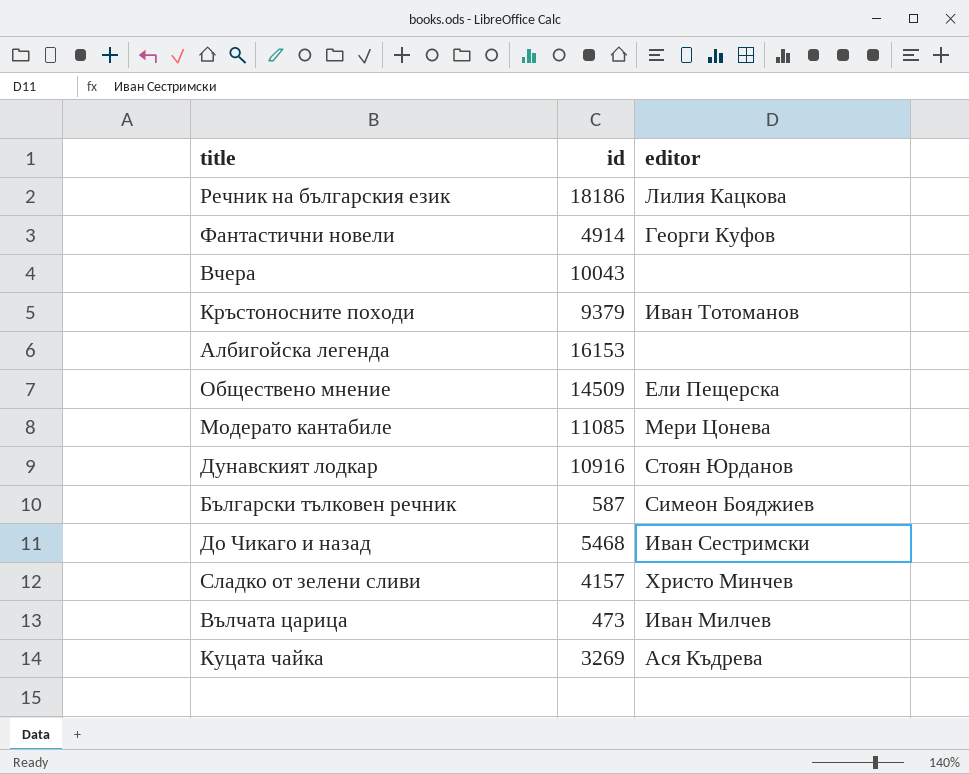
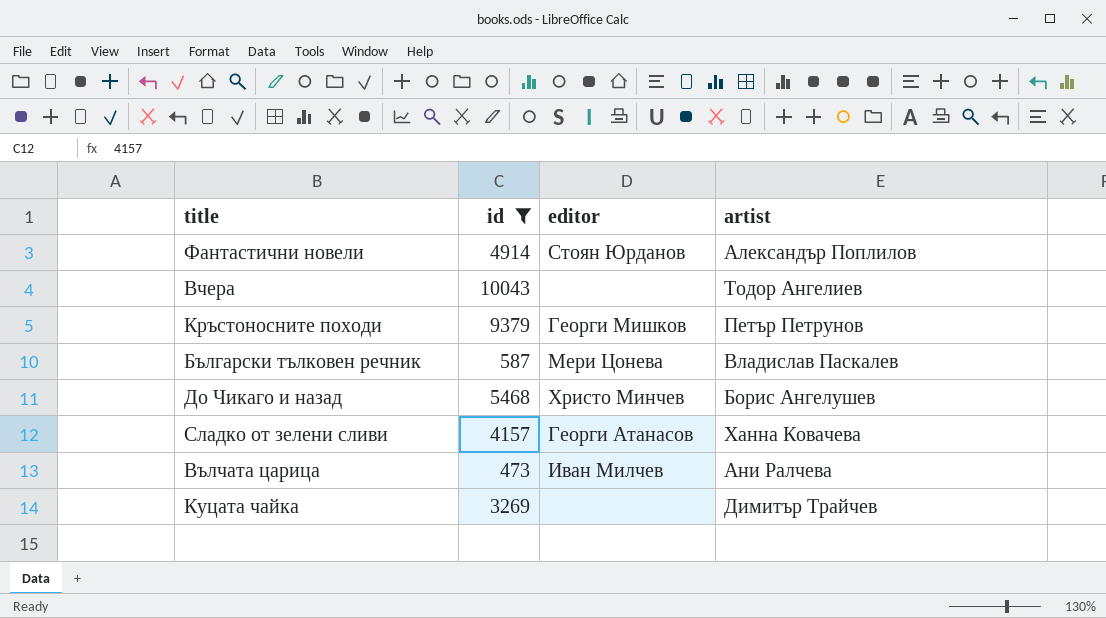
filter: none -> id <= 10043
column artist | position: none -> 4
Фантастични новели | editor: Георги Куфов -> Стоян Юрданов
Кръстоносните походи | editor: Иван Тотоманов -> Георги Мишков
Български тълковен речник | editor: Симеон Бояджиев -> Мери Цонева
До Чикаго и назад | editor: Иван Сестримски -> Христо Минчев
Сладко от зелени сливи | editor: Христо Минчев -> Георги Атанасов
Куцата чайка | editor: Ася Къдрева -> none

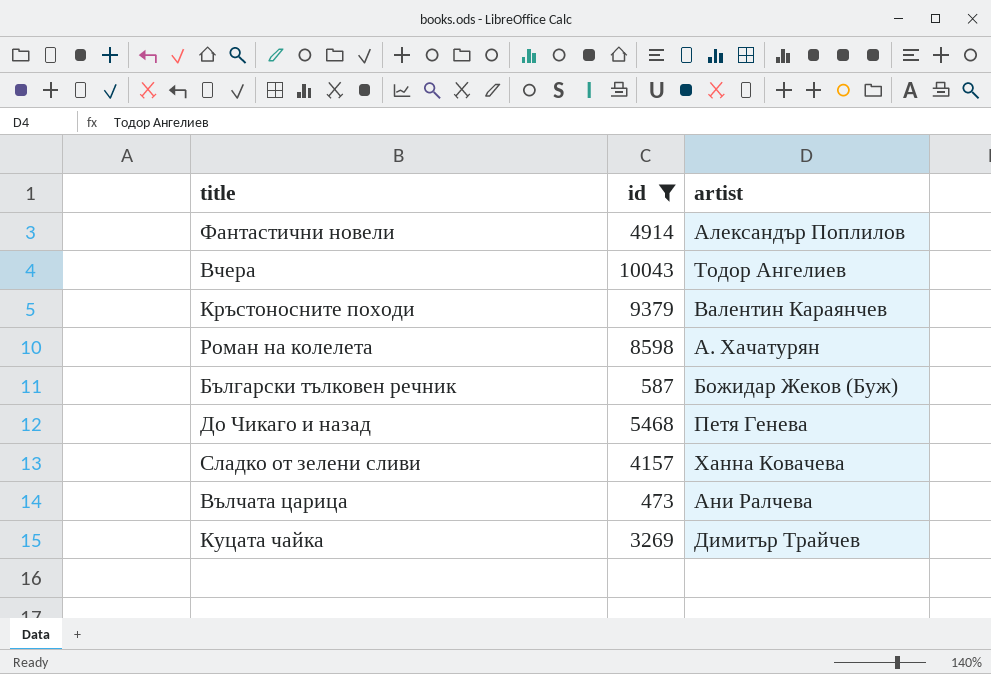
column editor | position: 3 -> none
Кръстоносните походи | artist: Петър Петрунов -> Валентин Караянчев
row Роман на колелета: none -> 8598 | А. Хачатурян
Български тълковен речник | artist: Владислав Паскалев -> Божидар Жеков (Буж)
До Чикаго и назад | artist: Борис Ангелушев -> Петя Генева

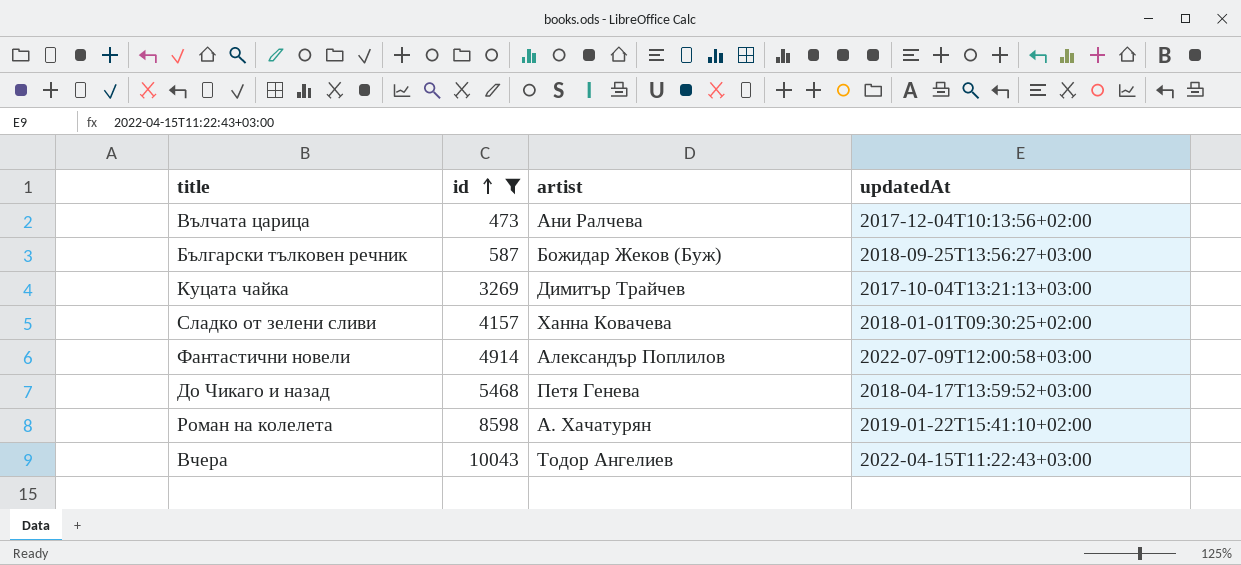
row order: none -> id ascending
column updatedAt | position: none -> 4
row Кръстоносните походи: 9379 | Валентин Караянчев -> none

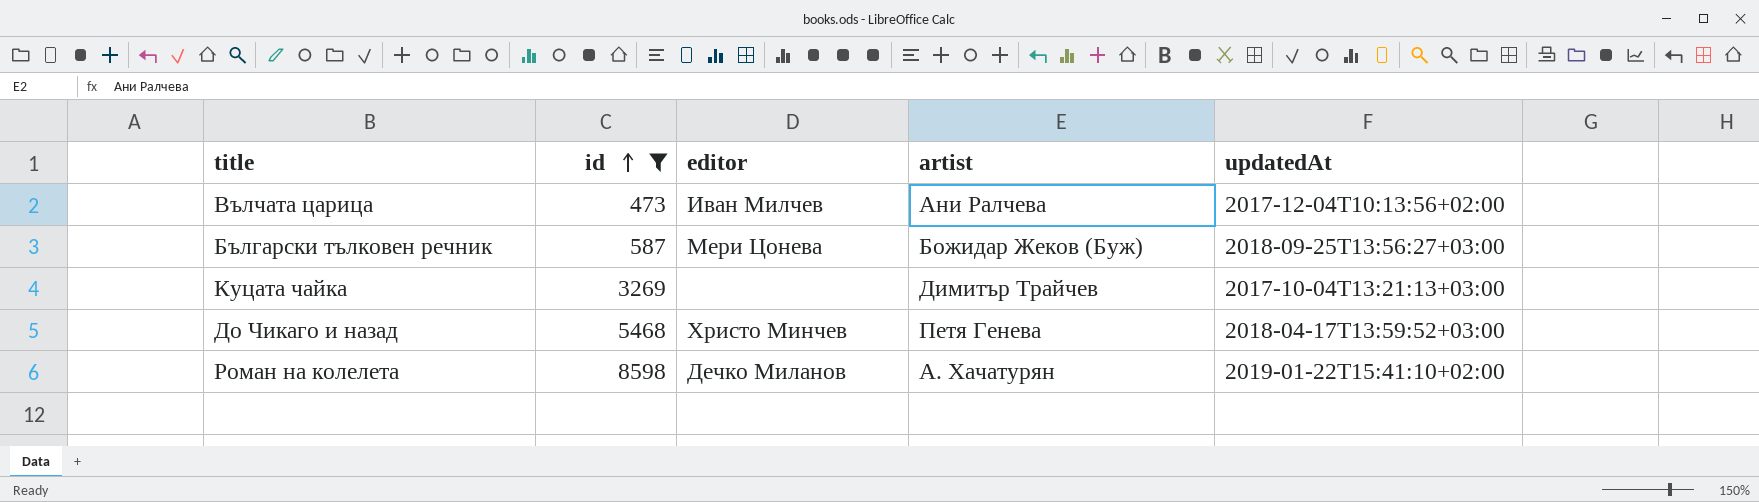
column editor | position: none -> 3
row Сладко от зелени сливи: 4157 | Ханна Ковачева | 2018-01-01T09:30:25+02:00 -> none
row Фантастични новели: 4914 | Александър Поплилов | 2022-07-09T12:00:58+03:00 -> none
row Вчера: 10043 | Тодор Ангелиев | 2022-04-15T11:22:43+03:00 -> none

